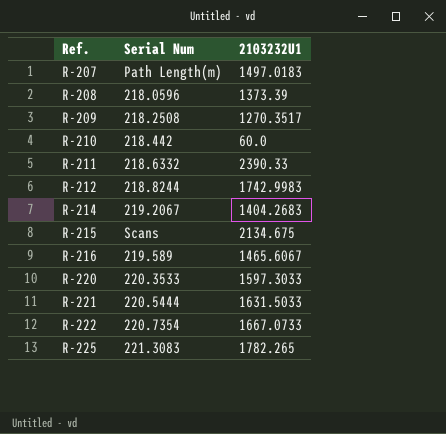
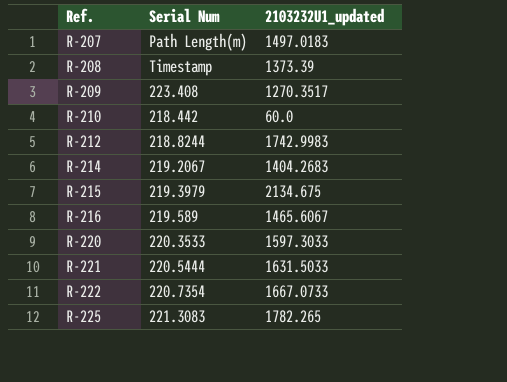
column name: 2103232U1 -> 2103232U1_updated
row R-211: 218.6332 | 2390.33 -> none
R-208 | Serial Num: 218.0596 -> Timestamp
R-209 | Serial Num: 218.2508 -> 223.408
R-215 | Serial Num: Scans -> 219.3979

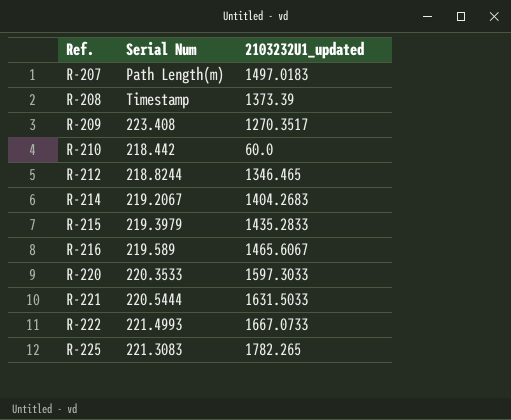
R-212 | 2103232U1_updated: 1742.9983 -> 1346.465
R-215 | 2103232U1_updated: 2134.675 -> 1435.2833
R-222 | Serial Num: 220.7354 -> 221.4993

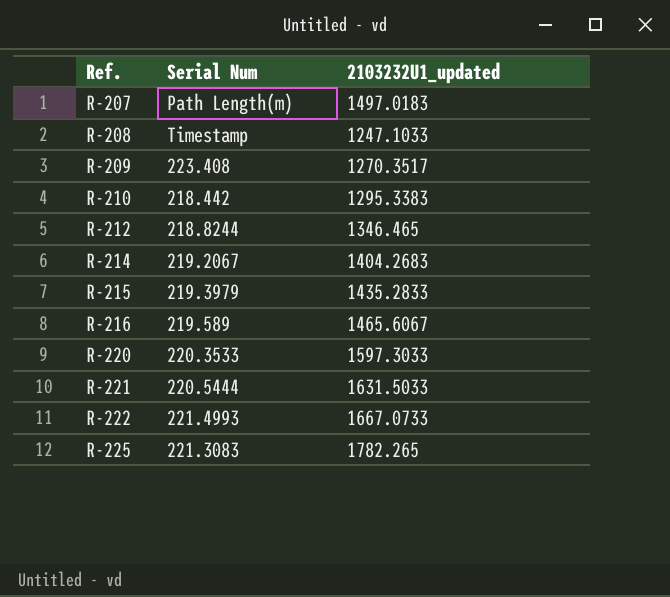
R-208 | 2103232U1_updated: 1373.39 -> 1247.1033
R-210 | 2103232U1_updated: 60.0 -> 1295.3383

